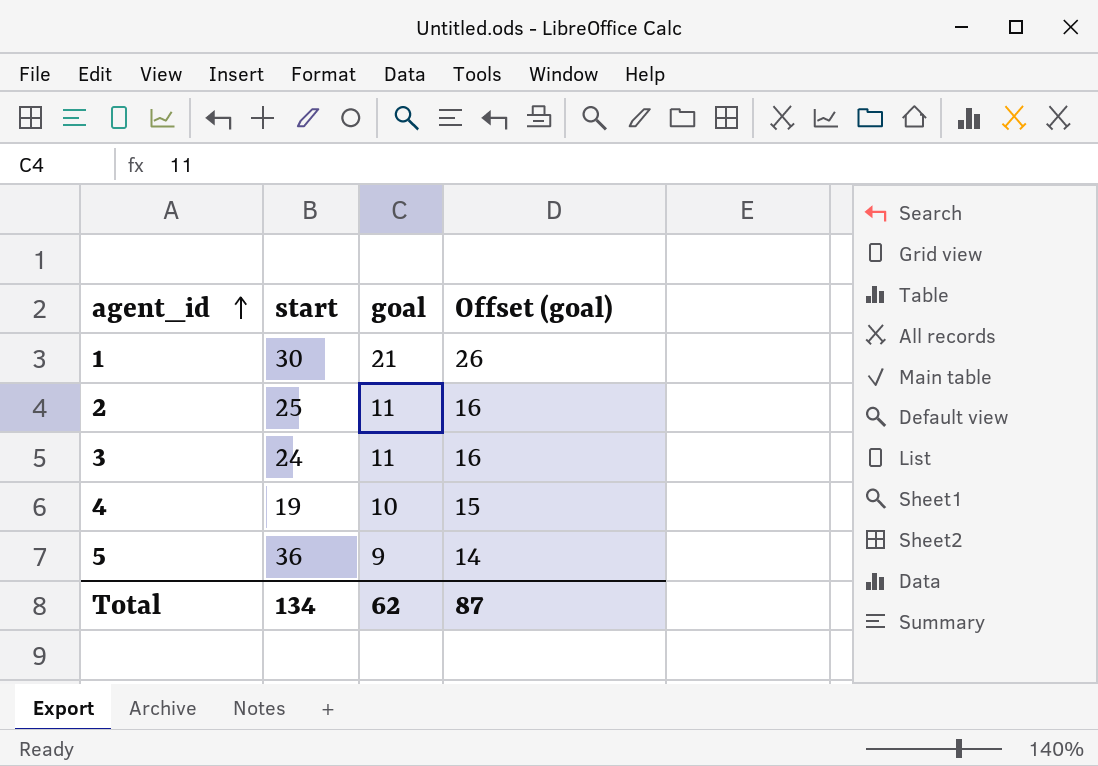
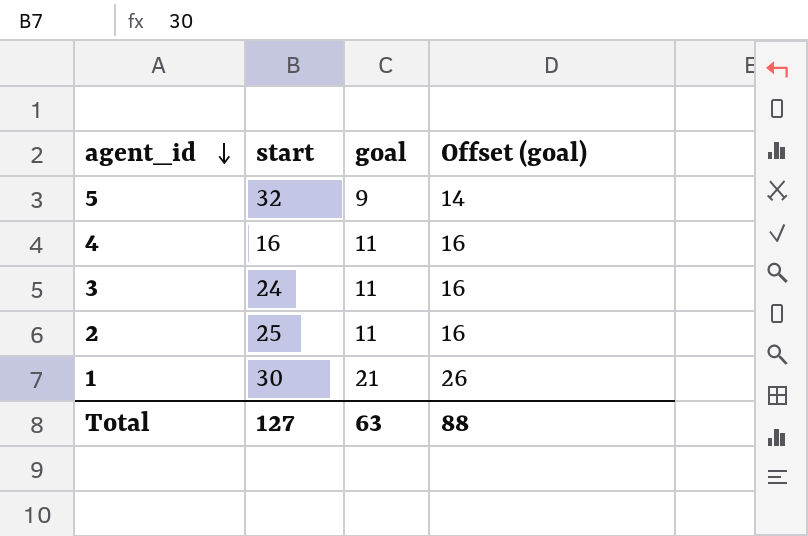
row order: agent_id ascending -> agent_id descending
5 | start: 36 -> 32
4 | start: 19 -> 16
4 | goal: 10 -> 11
4 | Offset (goal): 15 -> 16
Total | start: 134 -> 127
Total | goal: 62 -> 63
Total | Offset (goal): 87 -> 88

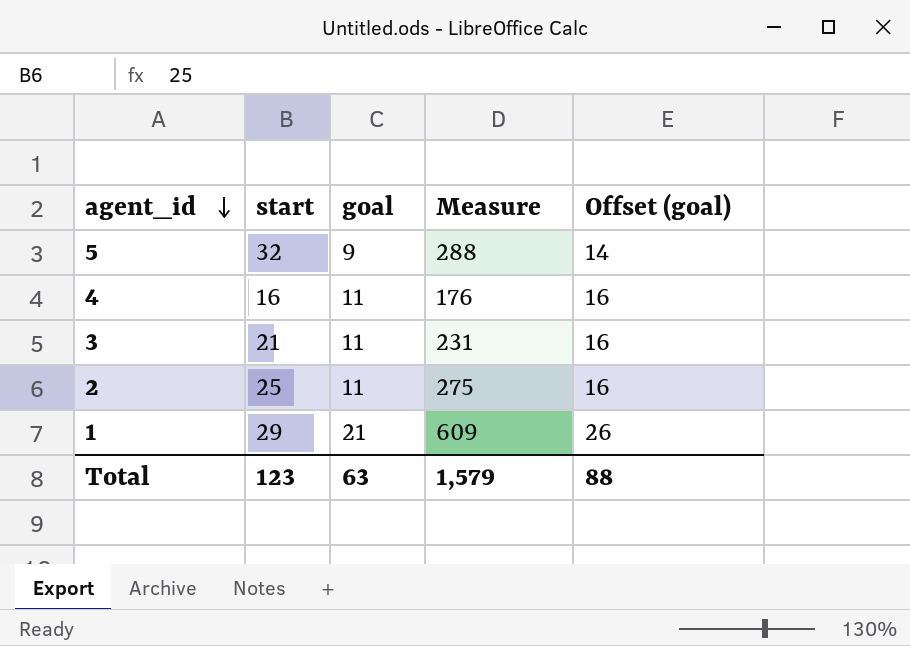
column Measure | formula: none -> [start] * [goal]
3 | start: 24 -> 21
1 | start: 30 -> 29
Total | start: 127 -> 123

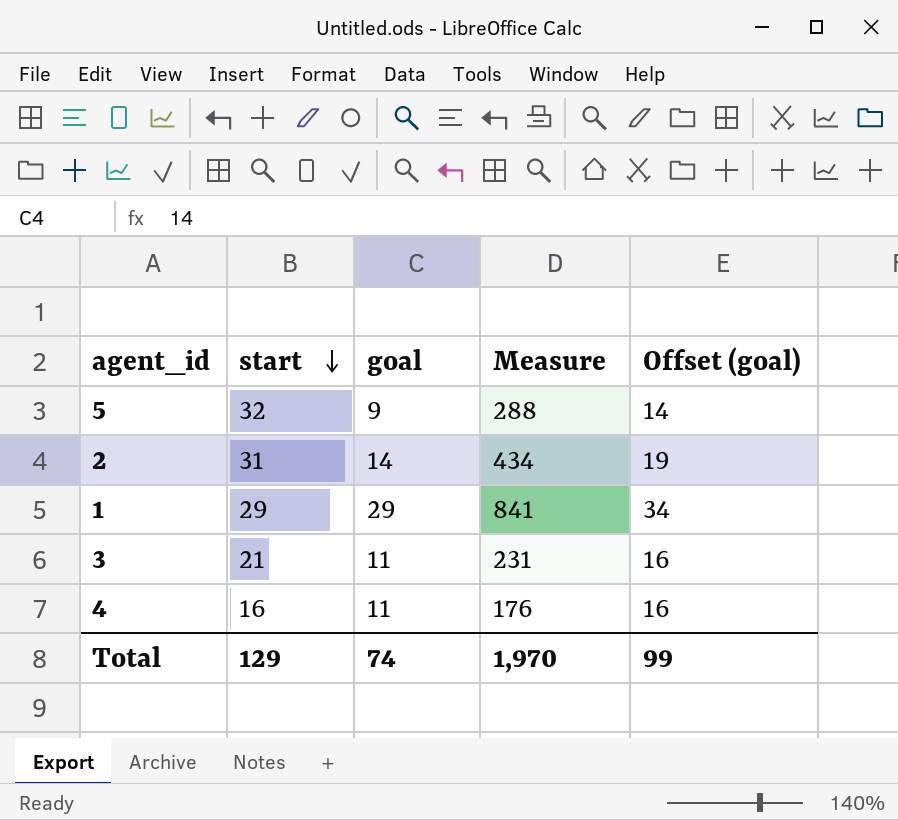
row order: agent_id descending -> start descending
2 | start: 25 -> 31
2 | goal: 11 -> 14
2 | Measure: 275 -> 434
2 | Offset (goal): 16 -> 19
1 | goal: 21 -> 29
1 | Measure: 609 -> 841
1 | Offset (goal): 26 -> 34
Total | start: 123 -> 129
Total | goal: 63 -> 74
Total | Measure: 1,579 -> 1,970
Total | Offset (goal): 88 -> 99

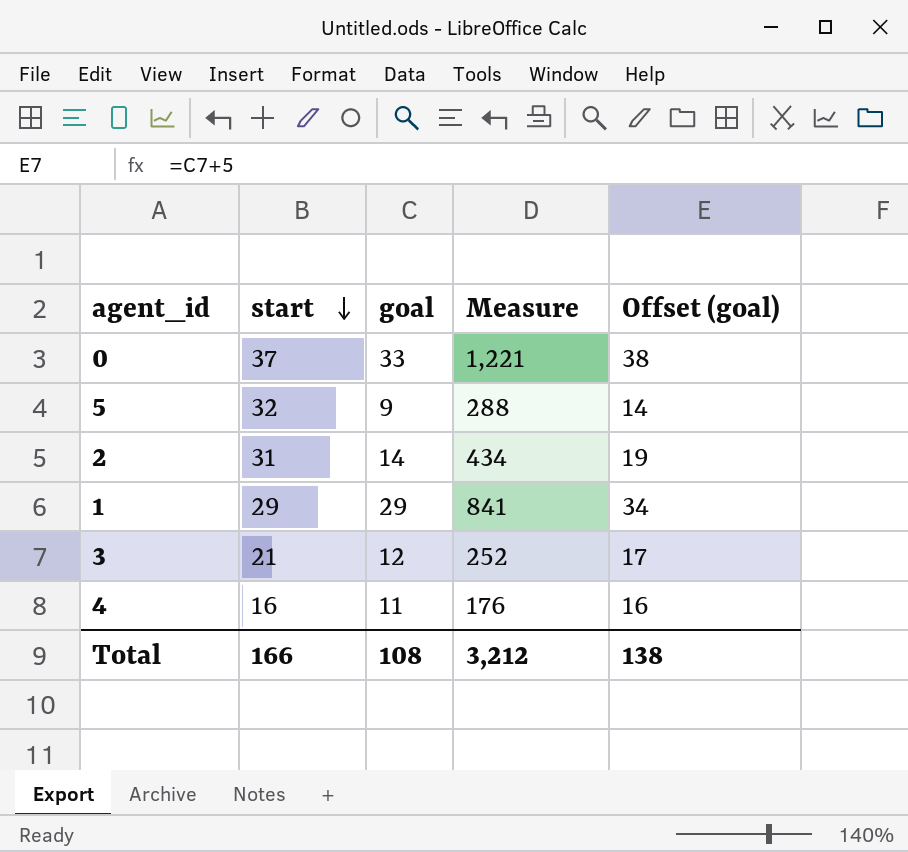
row 0: none -> 37 | 33 | 1,221 | 38
3 | goal: 11 -> 12
3 | Measure: 231 -> 252
3 | Offset (goal): 16 -> 17
Total | start: 129 -> 166
Total | goal: 74 -> 108
Total | Measure: 1,970 -> 3,212
Total | Offset (goal): 99 -> 138

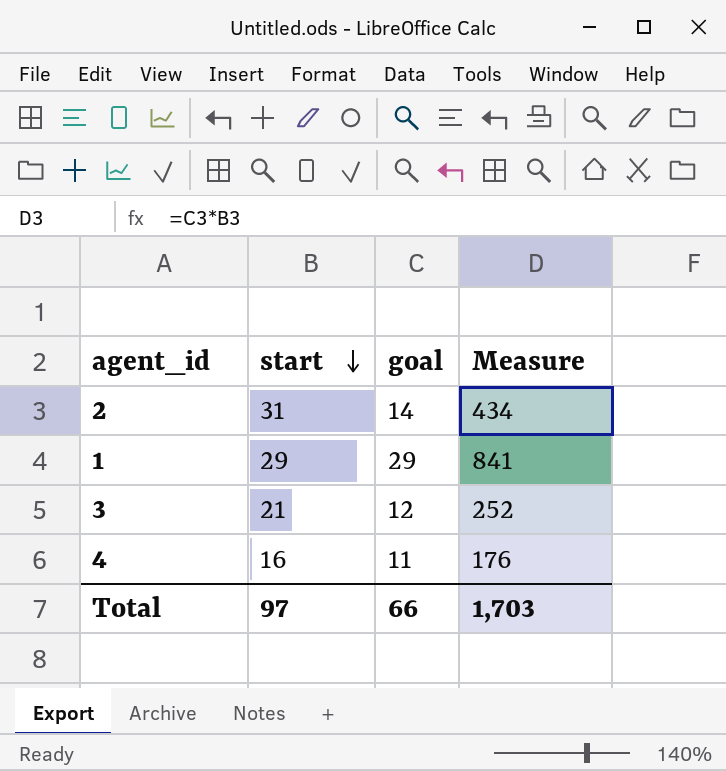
column Offset (goal) | formula: [goal] + 5 -> none
row 0: 37 | 33 | 1,221 | 38 -> none
row 5: 32 | 9 | 288 | 14 -> none
Total | start: 166 -> 97
Total | goal: 108 -> 66
Total | Measure: 3,212 -> 1,703

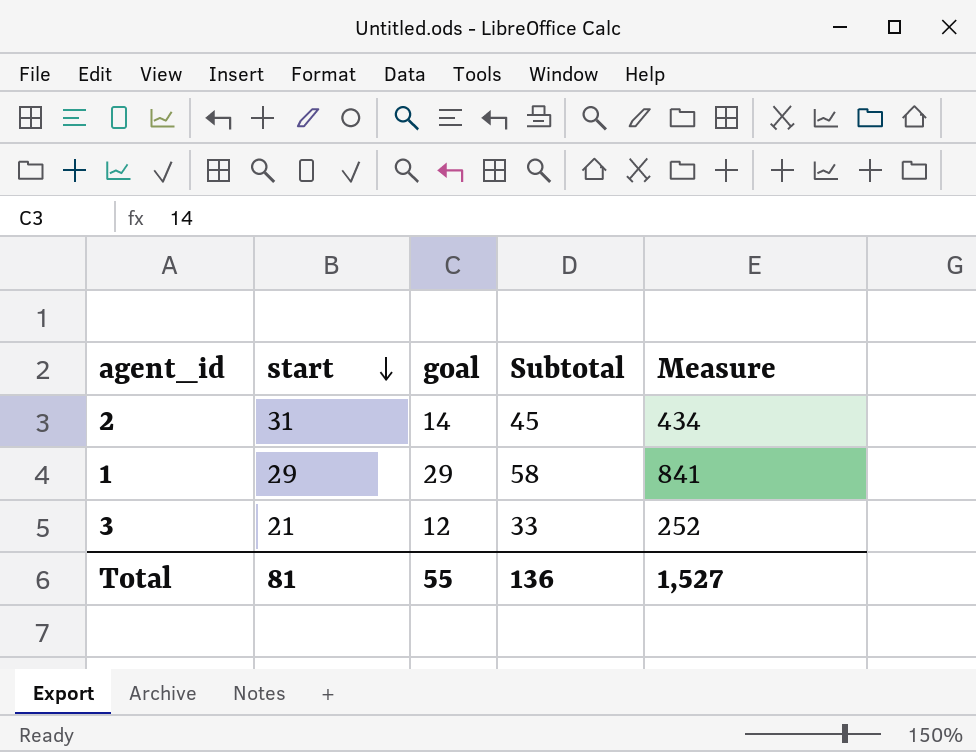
column Subtotal | formula: none -> [start] + [goal]
row 4: 16 | 11 | 176 -> none
Total | start: 97 -> 81
Total | goal: 66 -> 55
Total | Measure: 1,703 -> 1,527

